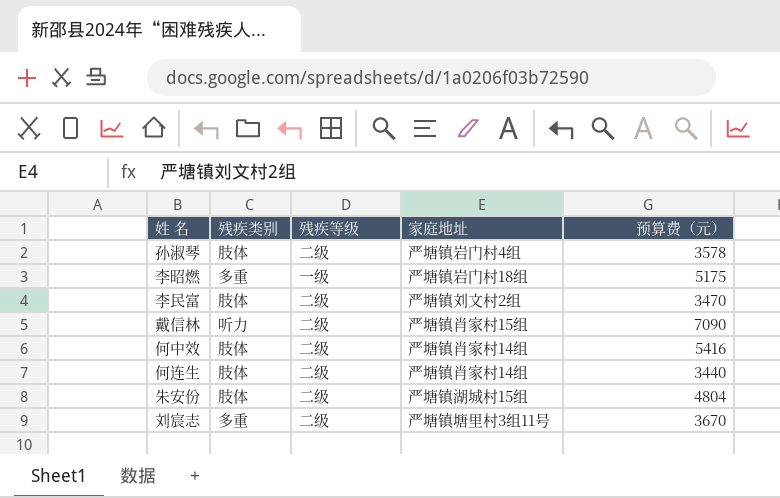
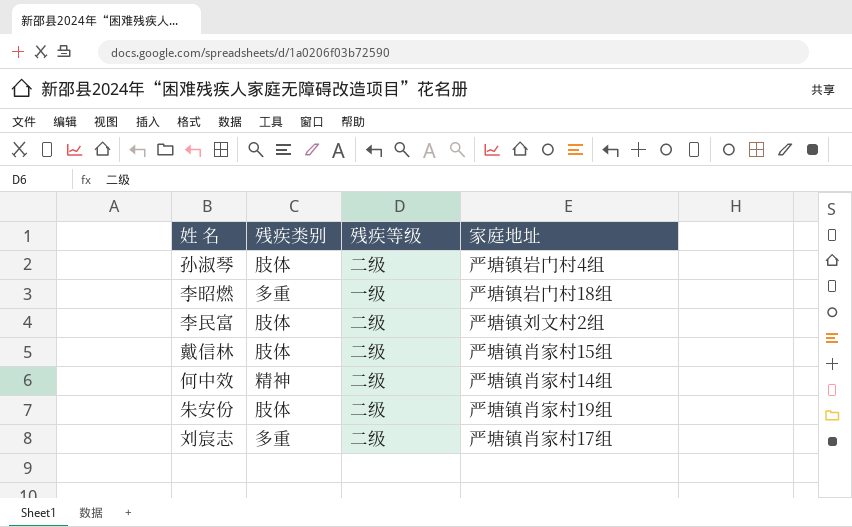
column 预算费（元） | position: 5 -> none
row 何连生: 肢体 | 二级 | 严塘镇肖家村14组 | 3440 -> none
戴信林 | 残疾类别: 听力 -> 肢体
何中效 | 残疾类别: 肢体 -> 精神
朱安份 | 家庭地址: 严塘镇湖城村15组 -> 严塘镇肖家村19组
刘宸志 | 家庭地址: 严塘镇塘里村3组11号 -> 严塘镇肖家村17组

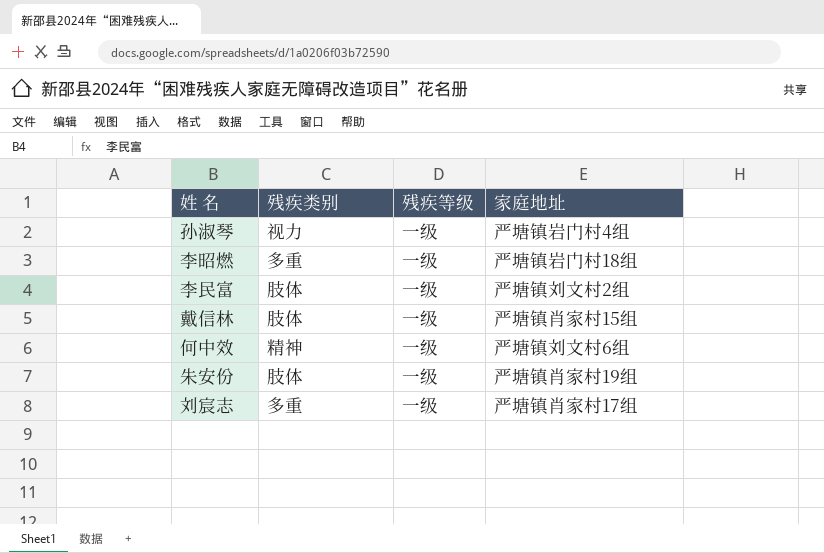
孙淑琴 | 残疾类别: 肢体 -> 视力
孙淑琴 | 残疾等级: 二级 -> 一级
李民富 | 残疾等级: 二级 -> 一级
戴信林 | 残疾等级: 二级 -> 一级
何中效 | 残疾等级: 二级 -> 一级
何中效 | 家庭地址: 严塘镇肖家村14组 -> 严塘镇刘文村6组
朱安份 | 残疾等级: 二级 -> 一级
刘宸志 | 残疾等级: 二级 -> 一级

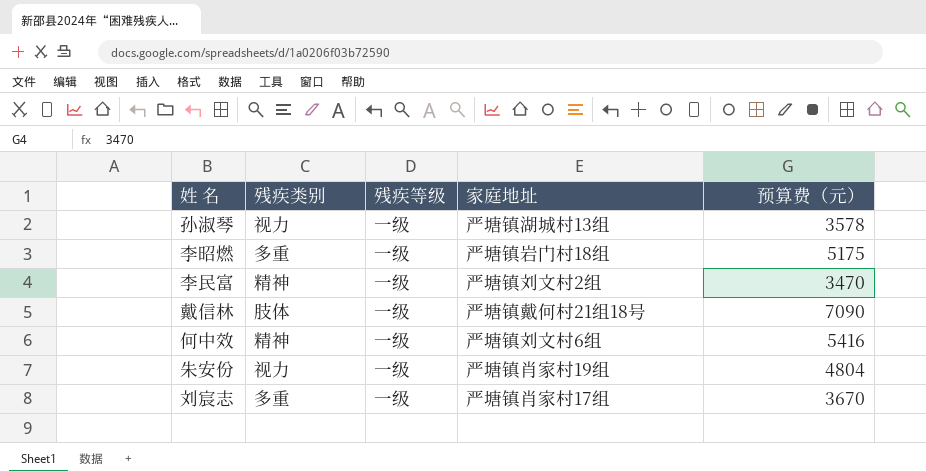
column 预算费（元） | position: none -> 5
孙淑琴 | 家庭地址: 严塘镇岩门村4组 -> 严塘镇湖城村13组
李民富 | 残疾类别: 肢体 -> 精神
戴信林 | 家庭地址: 严塘镇肖家村15组 -> 严塘镇戴何村21组18号
朱安份 | 残疾类别: 肢体 -> 视力

